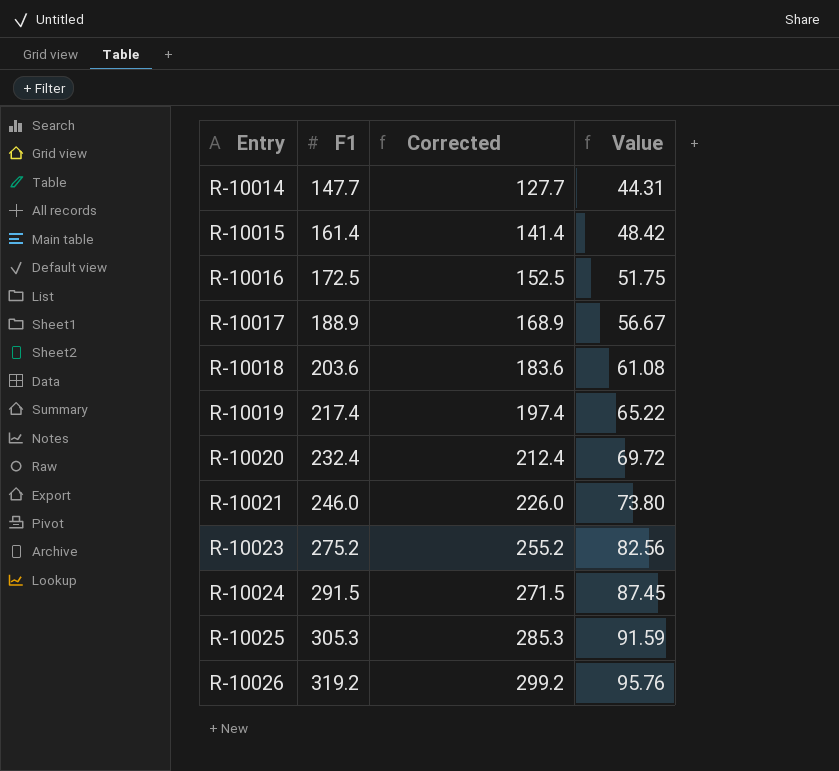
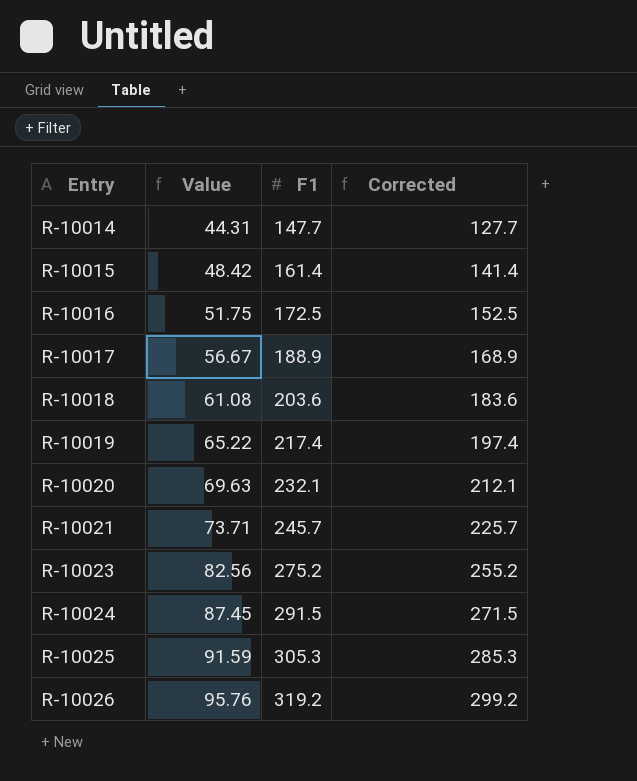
column Value | position: 4 -> 2
R-10020 | Value: 69.72 -> 69.63
R-10020 | F1: 232.4 -> 232.1
R-10020 | Corrected: 212.4 -> 212.1
R-10021 | Value: 73.80 -> 73.71
R-10021 | F1: 246.0 -> 245.7
R-10021 | Corrected: 226.0 -> 225.7

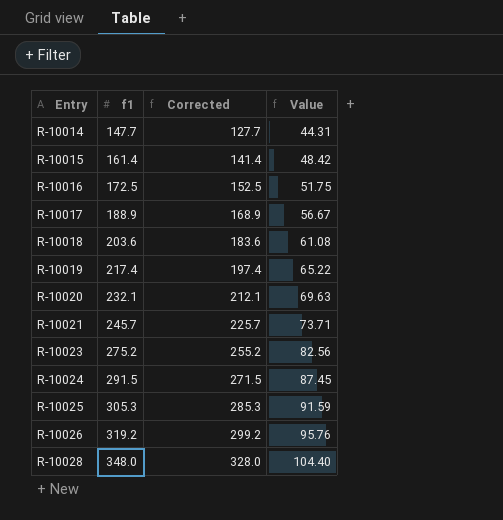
column name: F1 -> f1
column Value | position: 2 -> 4
row R-10028: none -> 348.0 | 328.0 | 104.40

